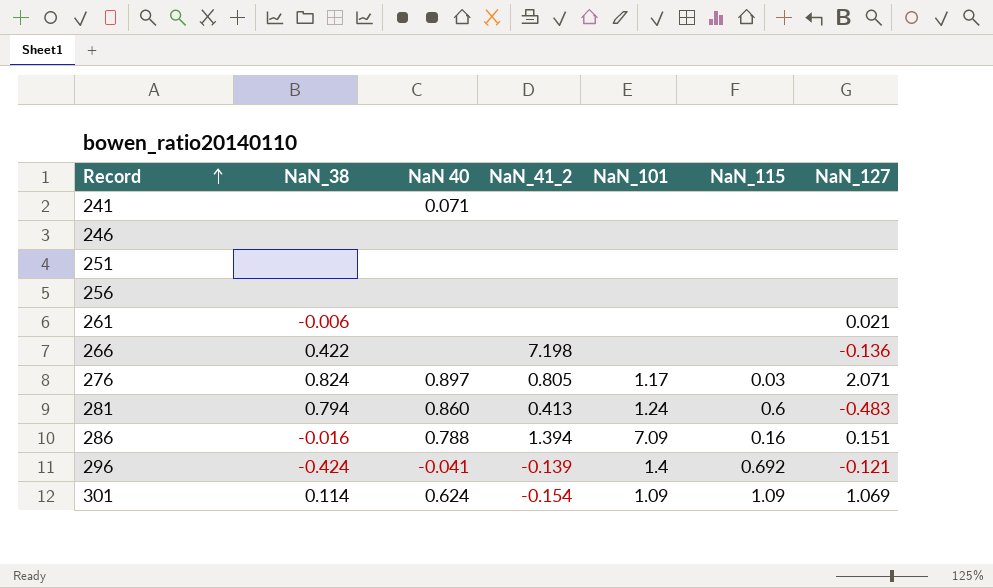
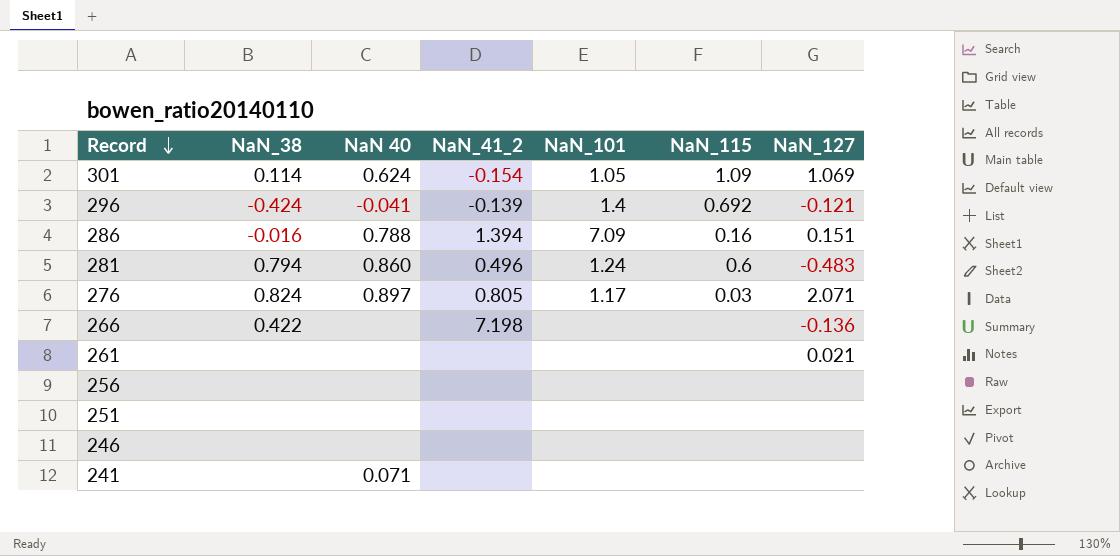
row order: Record ascending -> Record descending
301 | NaN_101: 1.09 -> 1.05
281 | NaN_41_2: 0.413 -> 0.496
261 | NaN_38: -0.006 -> none

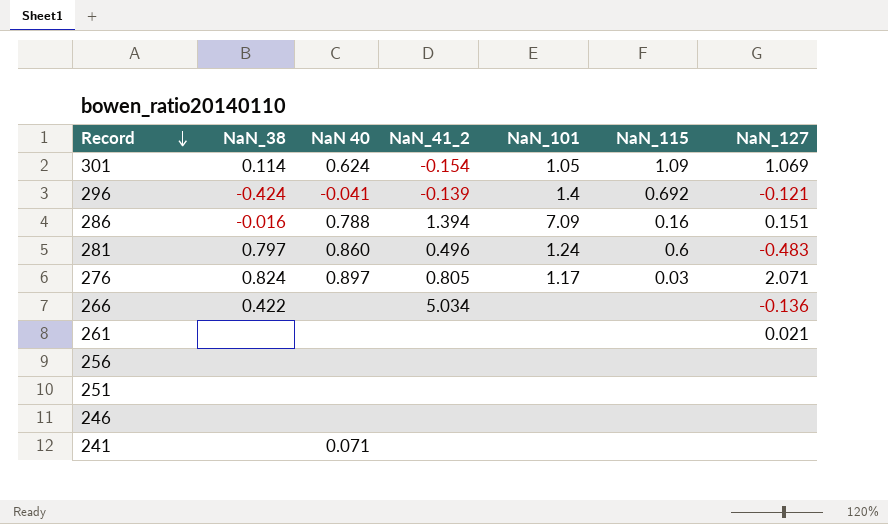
281 | NaN_38: 0.794 -> 0.797
266 | NaN_41_2: 7.198 -> 5.034

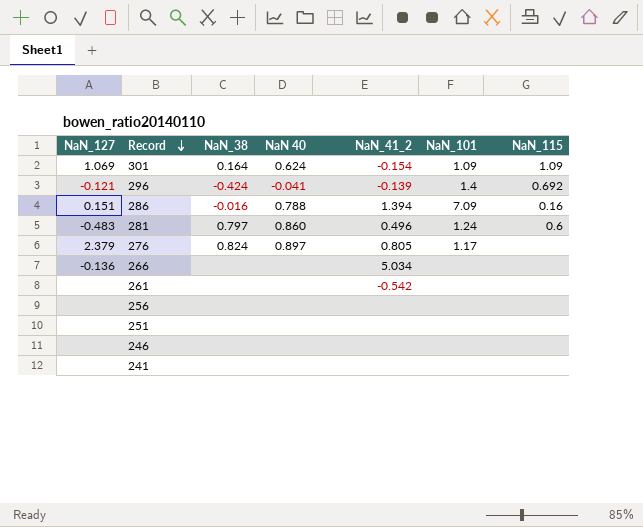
column NaN_127 | position: 7 -> 1
301 | NaN_38: 0.114 -> 0.164
301 | NaN_101: 1.05 -> 1.09
276 | NaN_127: 2.071 -> 2.379
276 | NaN_115: 0.03 -> none
266 | NaN_38: 0.422 -> none
261 | NaN_127: 0.021 -> none
261 | NaN_41_2: none -> -0.542
241 | NaN 40: 0.071 -> none

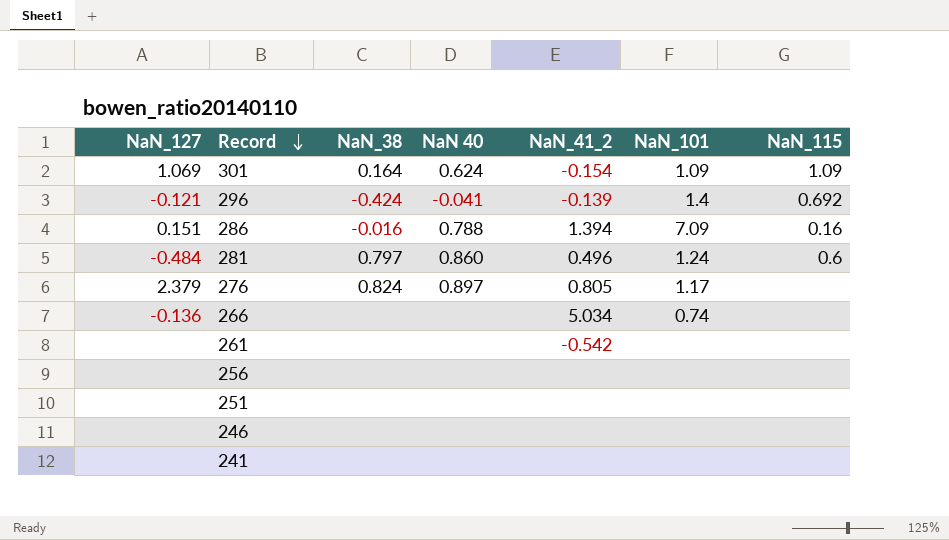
281 | NaN_127: -0.483 -> -0.484
266 | NaN_101: none -> 0.74

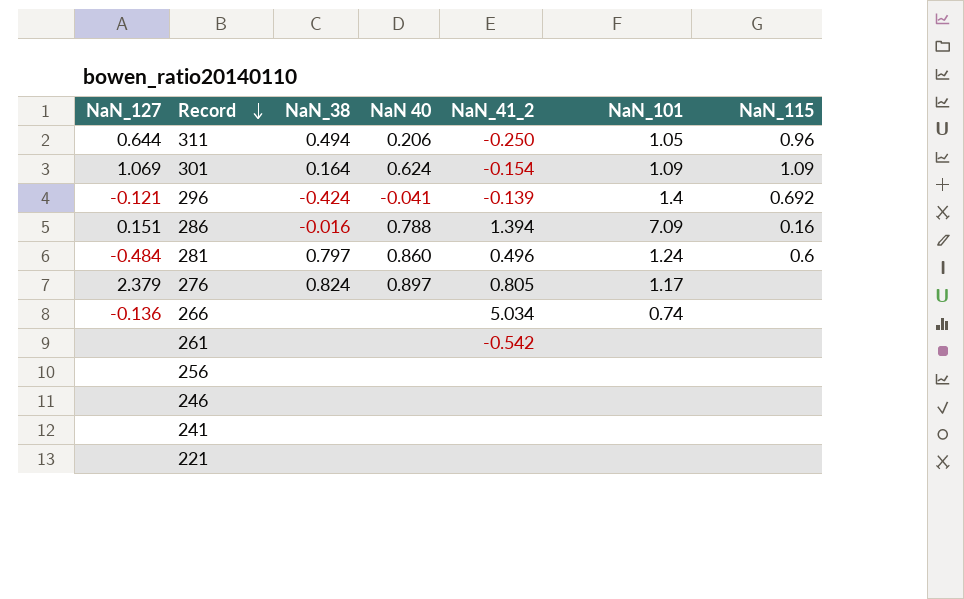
row 251: none | none | none | none | none | none -> none
row 311: none -> 0.644 | 0.494 | 0.206 | -0.250 | 1.05 | 0.96
row 221: none -> none | none | none | none | none | none

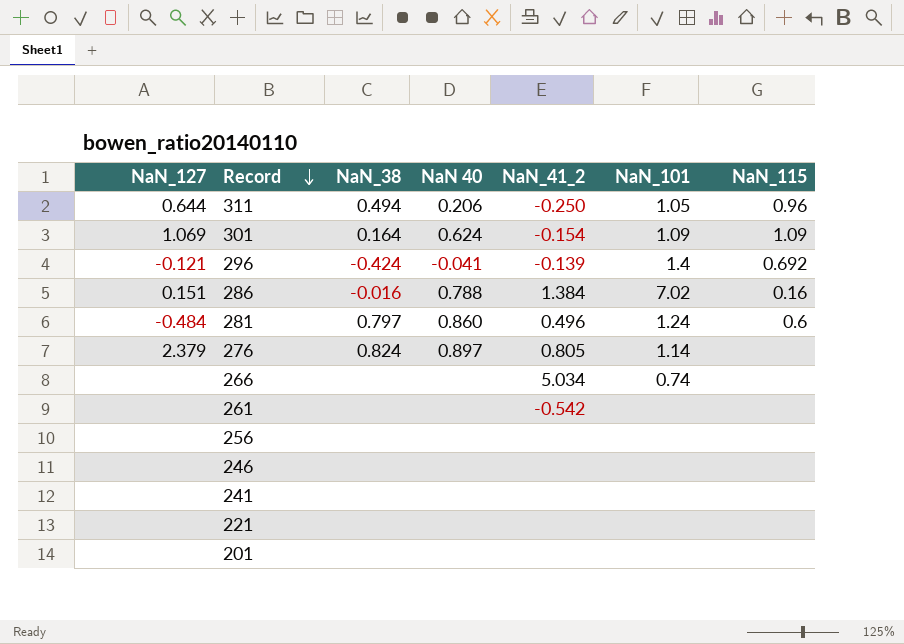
286 | NaN_41_2: 1.394 -> 1.384
286 | NaN_101: 7.09 -> 7.02
276 | NaN_101: 1.17 -> 1.14
266 | NaN_127: -0.136 -> none
row 201: none -> none | none | none | none | none | none

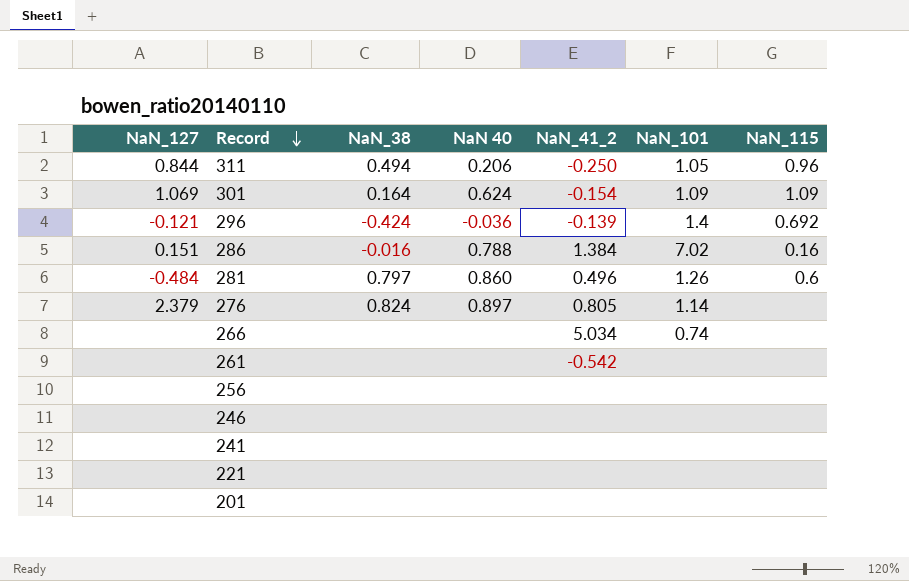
311 | NaN_127: 0.644 -> 0.844
296 | NaN 40: -0.041 -> -0.036
281 | NaN_101: 1.24 -> 1.26

